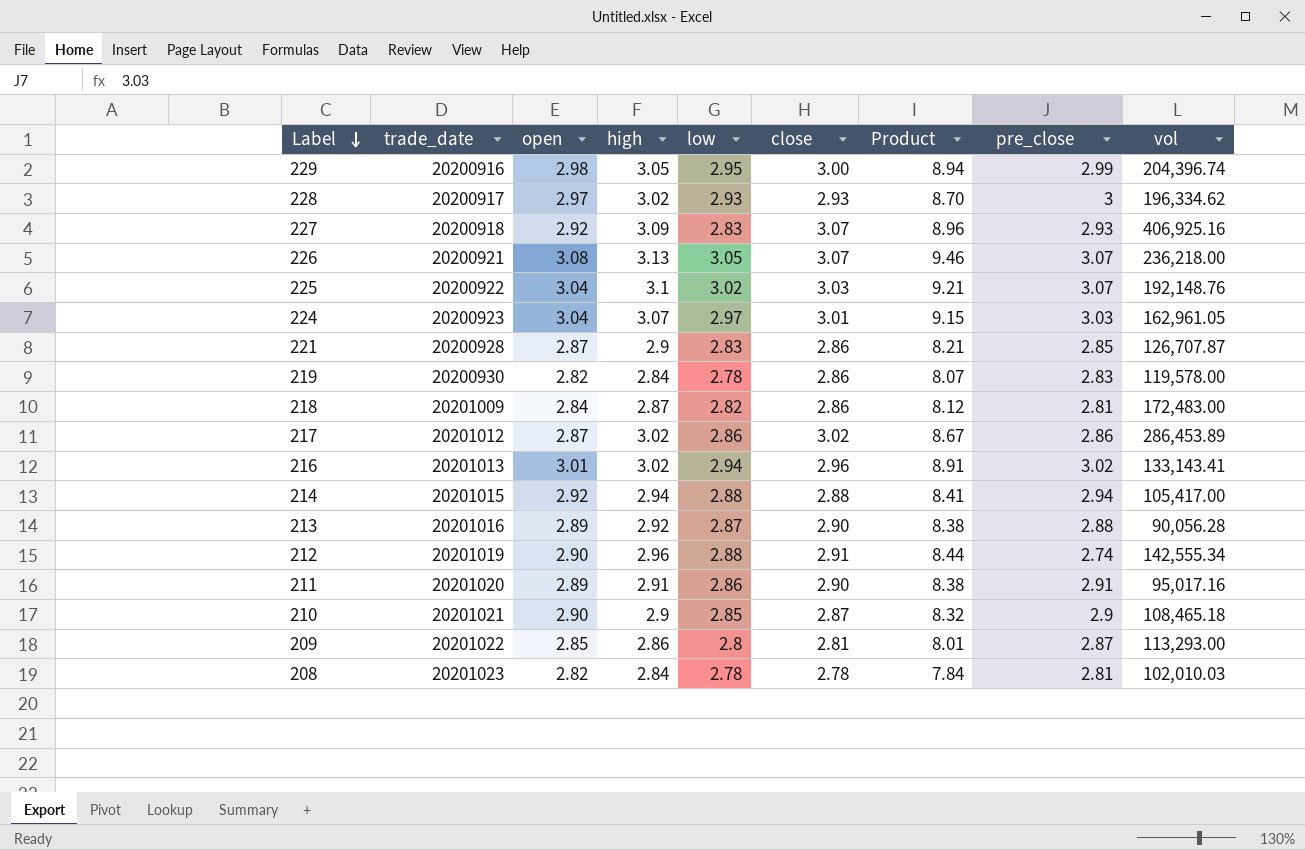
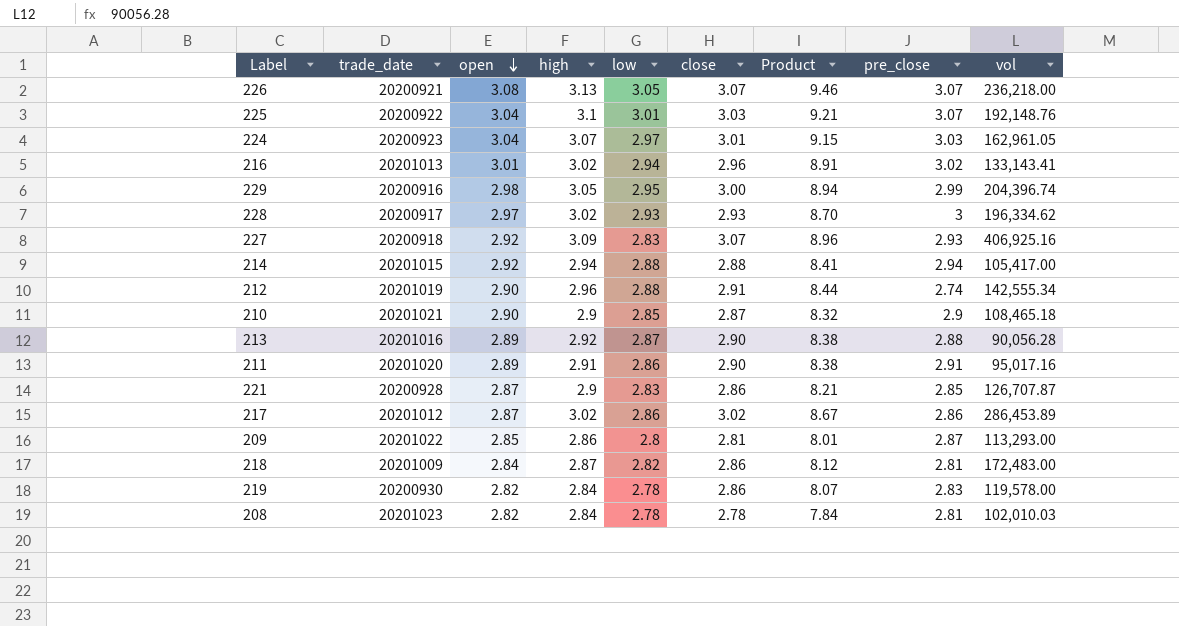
row order: Label descending -> open descending
225 | low: 3.02 -> 3.01

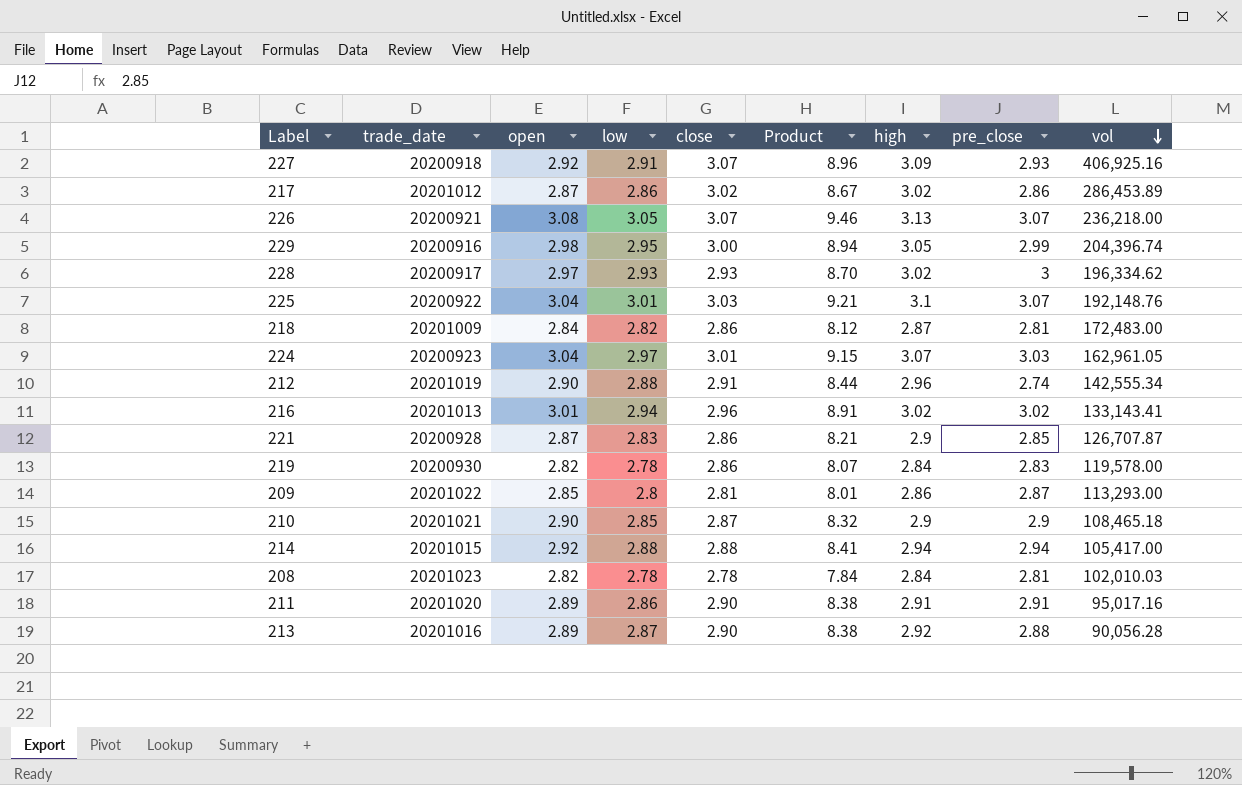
row order: open descending -> vol descending
column high | position: 4 -> 7
227 | low: 2.83 -> 2.91

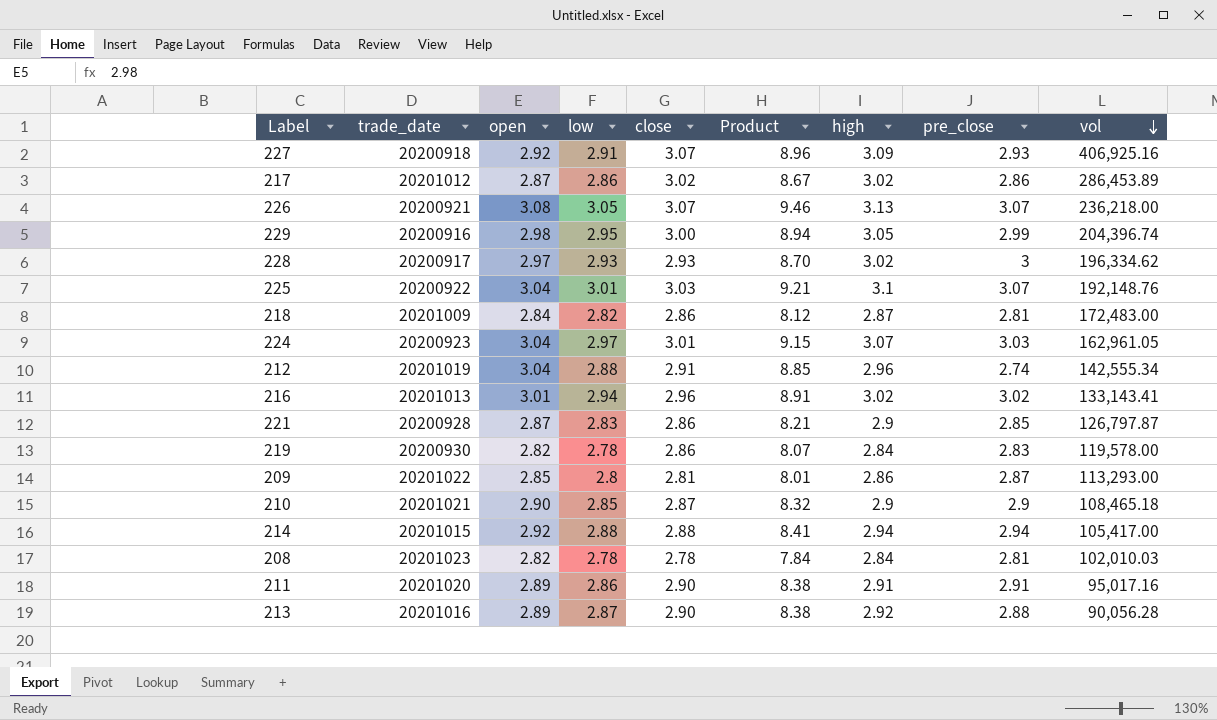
212 | open: 2.90 -> 3.04
212 | Product: 8.44 -> 8.85
221 | vol: 126,707.87 -> 126,797.87

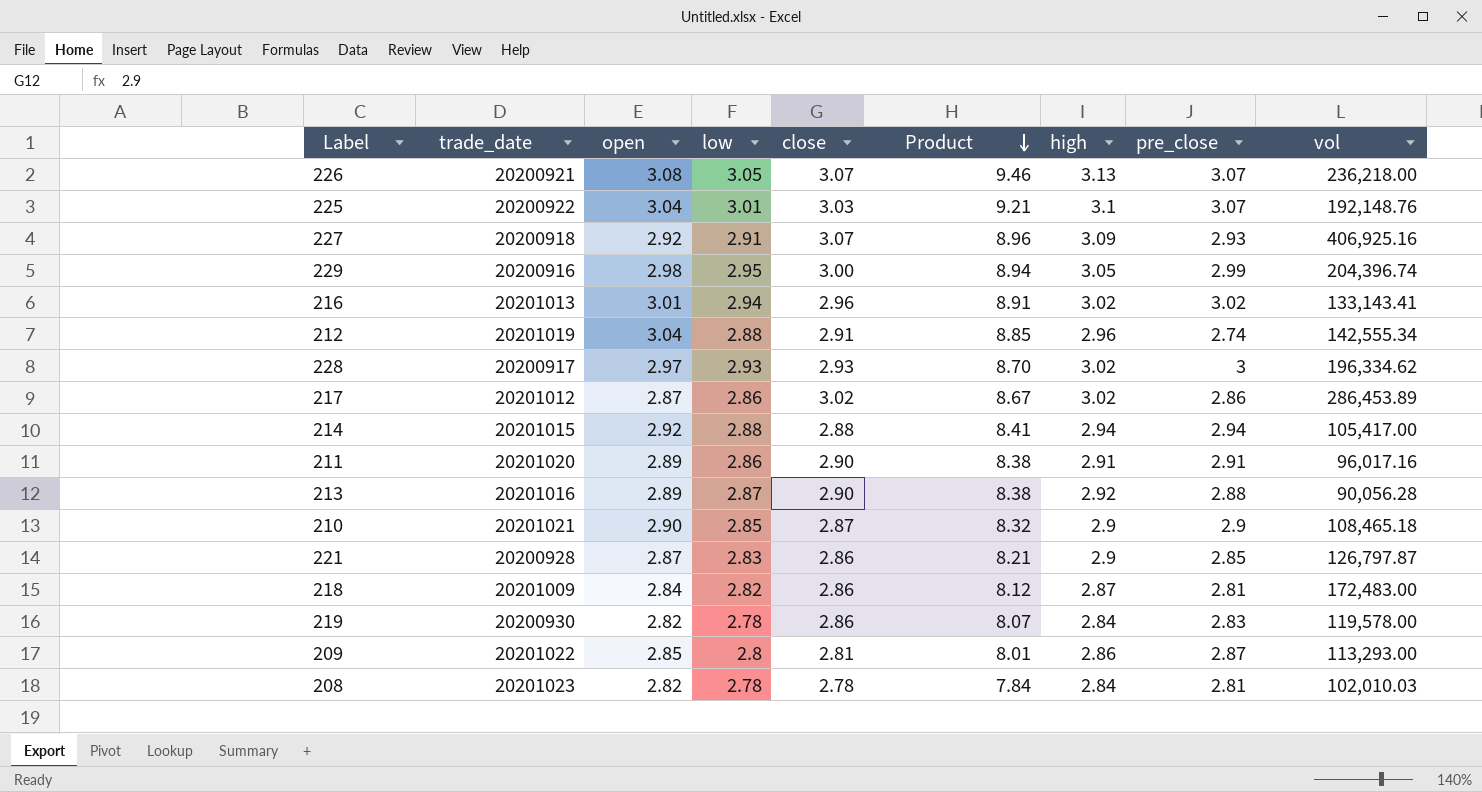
row order: vol descending -> Product descending
row 224: 20200923 | 3.04 | 2.97 | 3.01 | 9.15 | 3.07 | 3.03 | 162,961.05 -> none
211 | vol: 95,017.16 -> 96,017.16

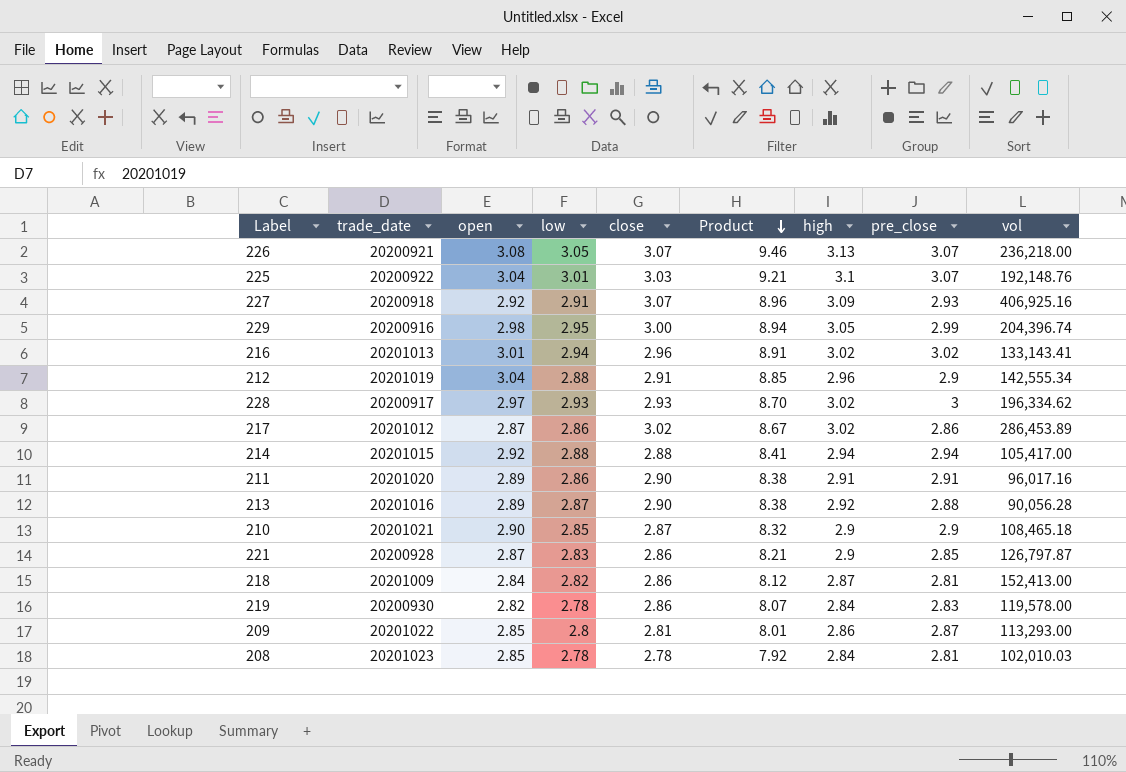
212 | pre_close: 2.74 -> 2.9
218 | vol: 172,483.00 -> 152,413.00
208 | open: 2.82 -> 2.85
208 | Product: 7.84 -> 7.92

